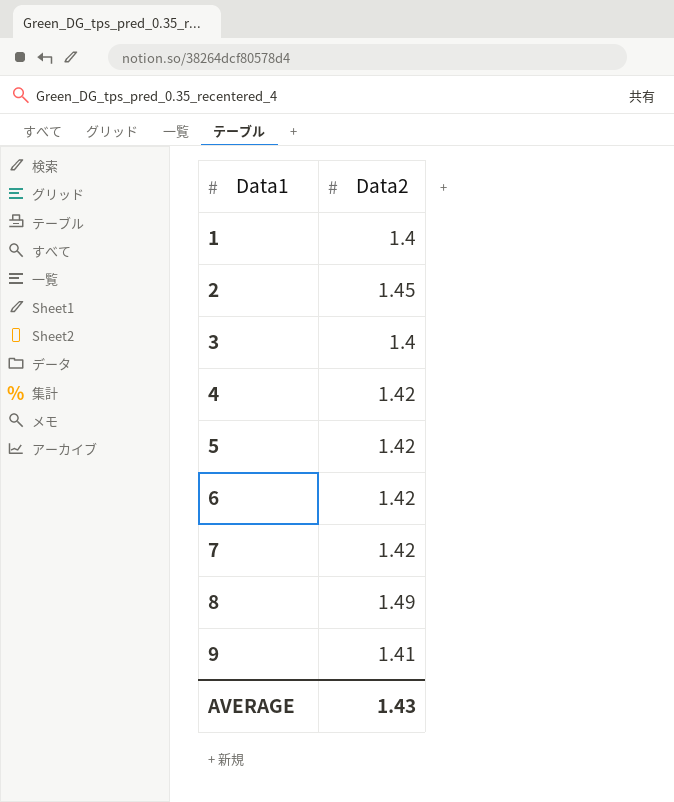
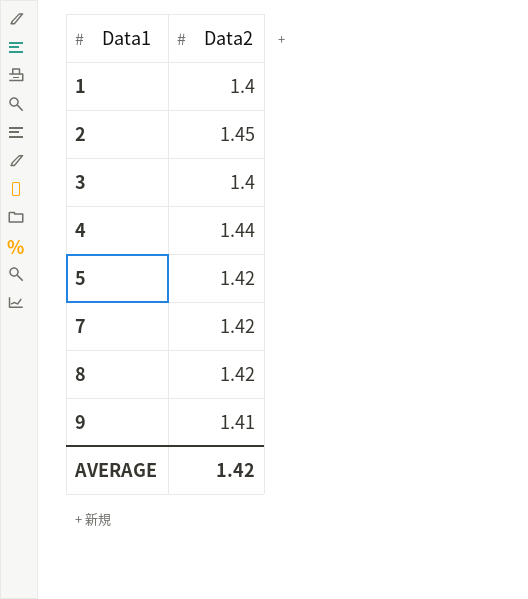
row 6: 1.42 -> none
4 | Data2: 1.42 -> 1.44
8 | Data2: 1.49 -> 1.42
AVERAGE | Data2: 1.43 -> 1.42

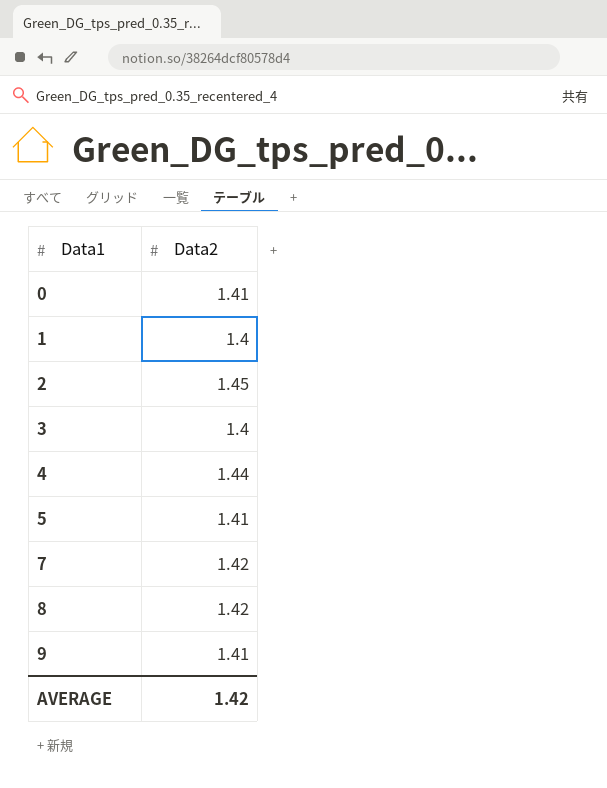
row 0: none -> 1.41
5 | Data2: 1.42 -> 1.41

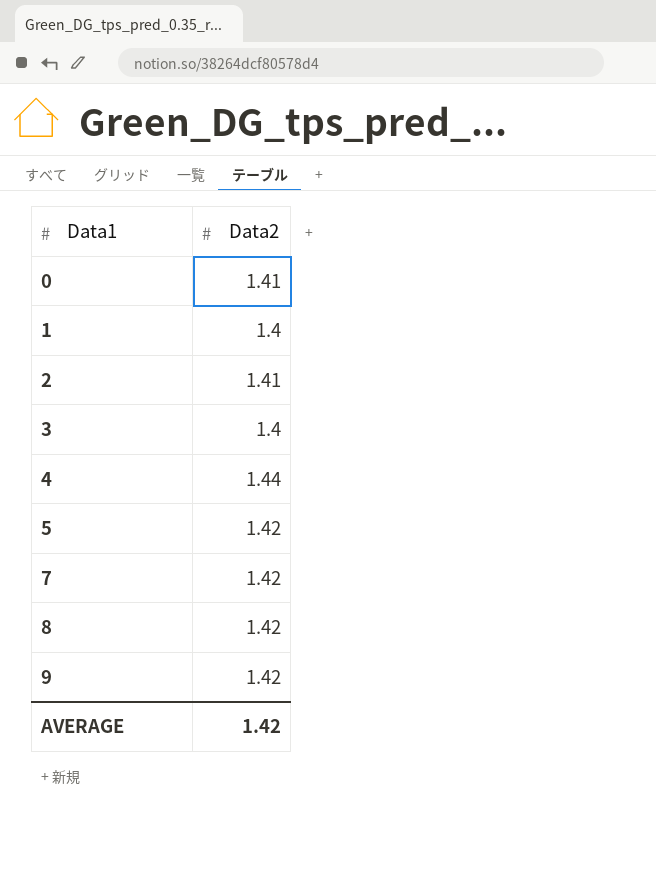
2 | Data2: 1.45 -> 1.41
5 | Data2: 1.41 -> 1.42
9 | Data2: 1.41 -> 1.42

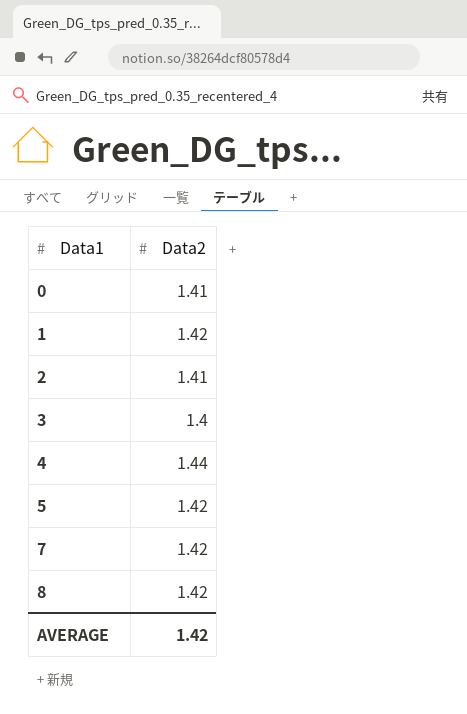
row 9: 1.42 -> none
1 | Data2: 1.4 -> 1.42

